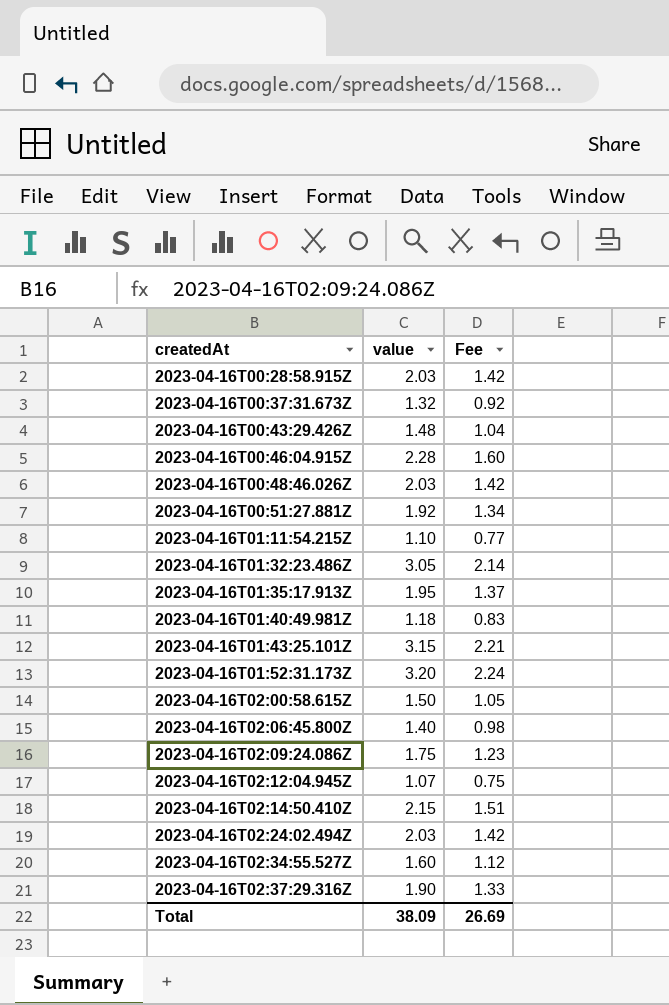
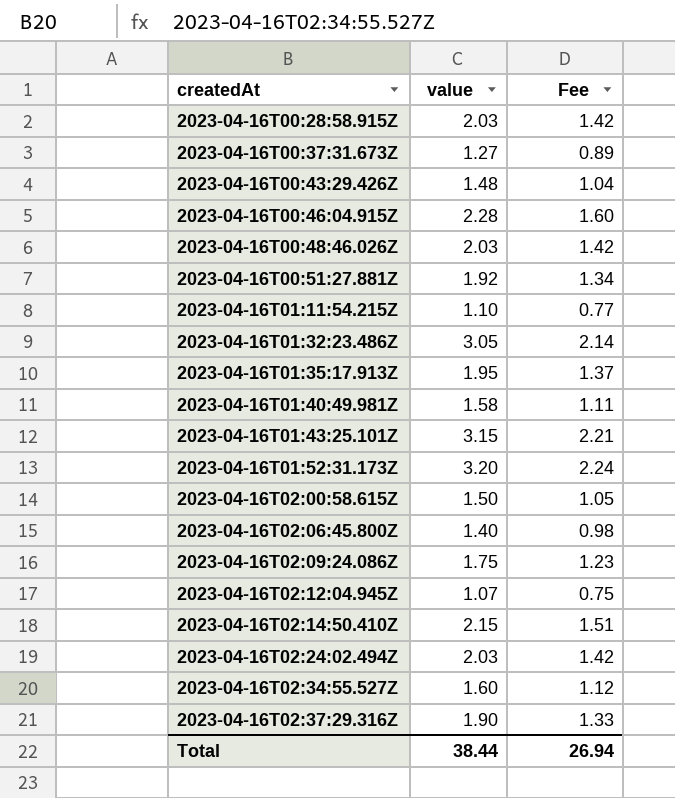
2023-04-16T00:37:31.673Z | value: 1.32 -> 1.27
2023-04-16T00:37:31.673Z | Fee: 0.92 -> 0.89
2023-04-16T01:40:49.981Z | value: 1.18 -> 1.58
2023-04-16T01:40:49.981Z | Fee: 0.83 -> 1.11
Total | value: 38.09 -> 38.44
Total | Fee: 26.69 -> 26.94

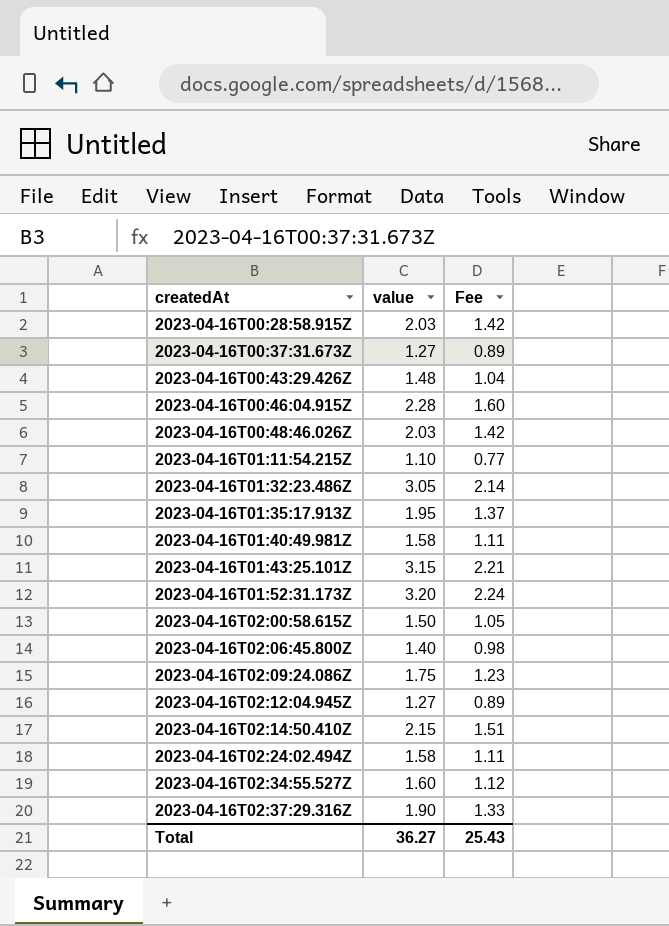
row 2023-04-16T00:51:27.881Z: 1.92 | 1.34 -> none
2023-04-16T02:12:04.945Z | value: 1.07 -> 1.27
2023-04-16T02:12:04.945Z | Fee: 0.75 -> 0.89
2023-04-16T02:24:02.494Z | value: 2.03 -> 1.58
2023-04-16T02:24:02.494Z | Fee: 1.42 -> 1.11
Total | value: 38.44 -> 36.27
Total | Fee: 26.94 -> 25.43

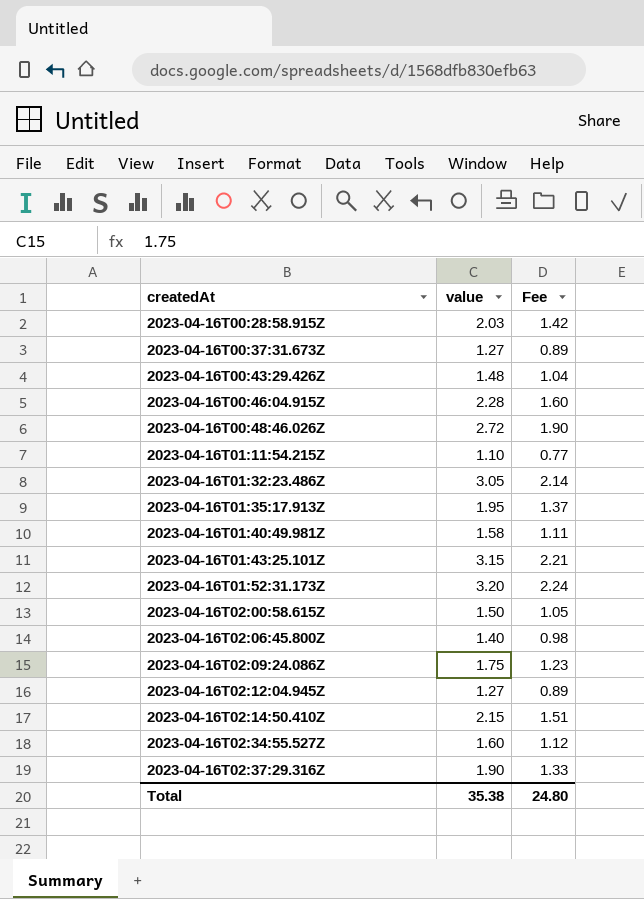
row 2023-04-16T02:24:02.494Z: 1.58 | 1.11 -> none
2023-04-16T00:48:46.026Z | value: 2.03 -> 2.72
2023-04-16T00:48:46.026Z | Fee: 1.42 -> 1.90
Total | value: 36.27 -> 35.38
Total | Fee: 25.43 -> 24.80

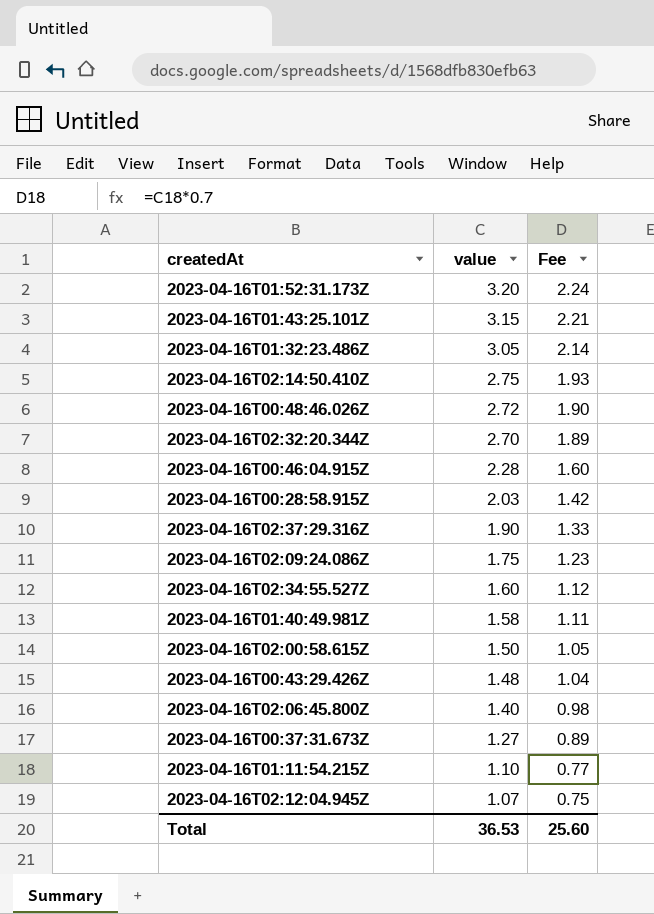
row order: createdAt ascending -> value descending
row 2023-04-16T01:35:17.913Z: 1.95 | 1.37 -> none
2023-04-16T02:14:50.410Z | value: 2.15 -> 2.75
2023-04-16T02:14:50.410Z | Fee: 1.51 -> 1.93
row 2023-04-16T02:32:20.344Z: none -> 2.70 | 1.89
2023-04-16T02:12:04.945Z | value: 1.27 -> 1.07
2023-04-16T02:12:04.945Z | Fee: 0.89 -> 0.75
Total | value: 35.38 -> 36.53
Total | Fee: 24.80 -> 25.60

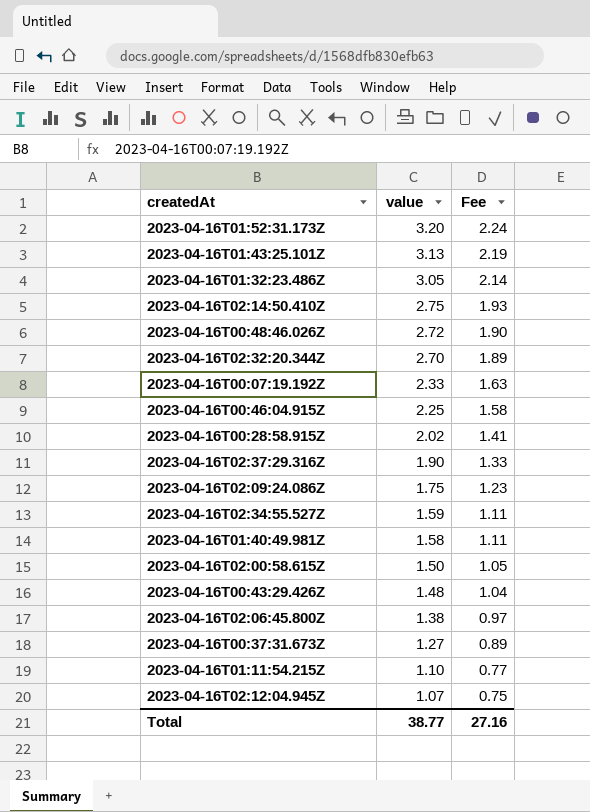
2023-04-16T01:43:25.101Z | value: 3.15 -> 3.13
2023-04-16T01:43:25.101Z | Fee: 2.21 -> 2.19
row 2023-04-16T00:07:19.192Z: none -> 2.33 | 1.63
2023-04-16T00:46:04.915Z | value: 2.28 -> 2.25
2023-04-16T00:46:04.915Z | Fee: 1.60 -> 1.58
2023-04-16T00:28:58.915Z | value: 2.03 -> 2.02
2023-04-16T00:28:58.915Z | Fee: 1.42 -> 1.41
2023-04-16T02:34:55.527Z | value: 1.60 -> 1.59
2023-04-16T02:34:55.527Z | Fee: 1.12 -> 1.11
2023-04-16T02:06:45.800Z | value: 1.40 -> 1.38
2023-04-16T02:06:45.800Z | Fee: 0.98 -> 0.97
Total | value: 36.53 -> 38.77
Total | Fee: 25.60 -> 27.16

